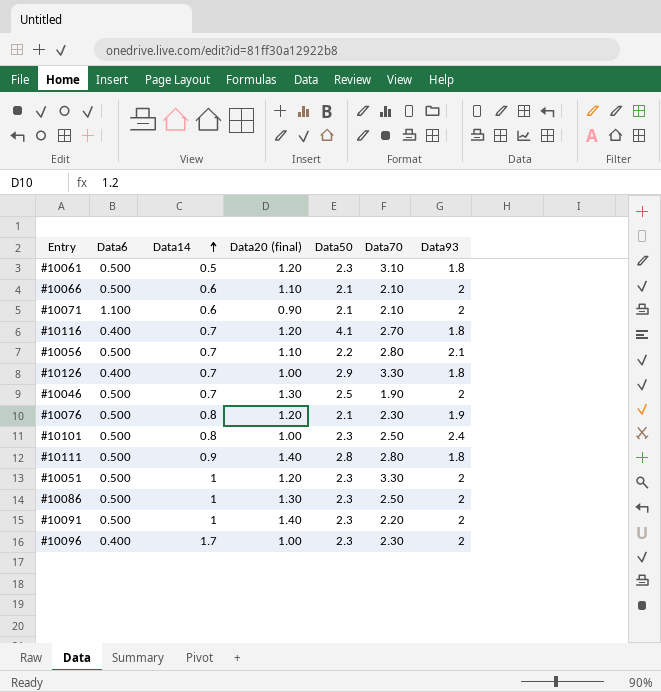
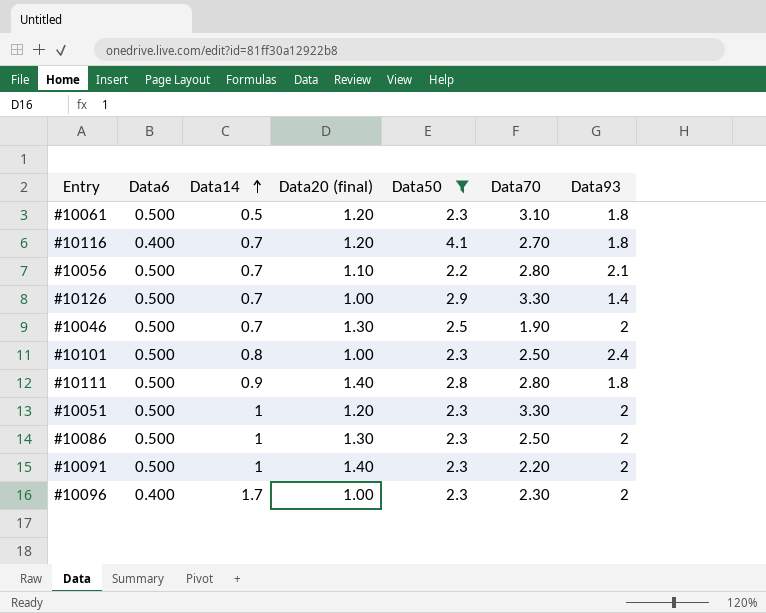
filter: none -> Data50 != 2.1
#10126 | Data6: 0.400 -> 0.500
#10126 | Data93: 1.8 -> 1.4

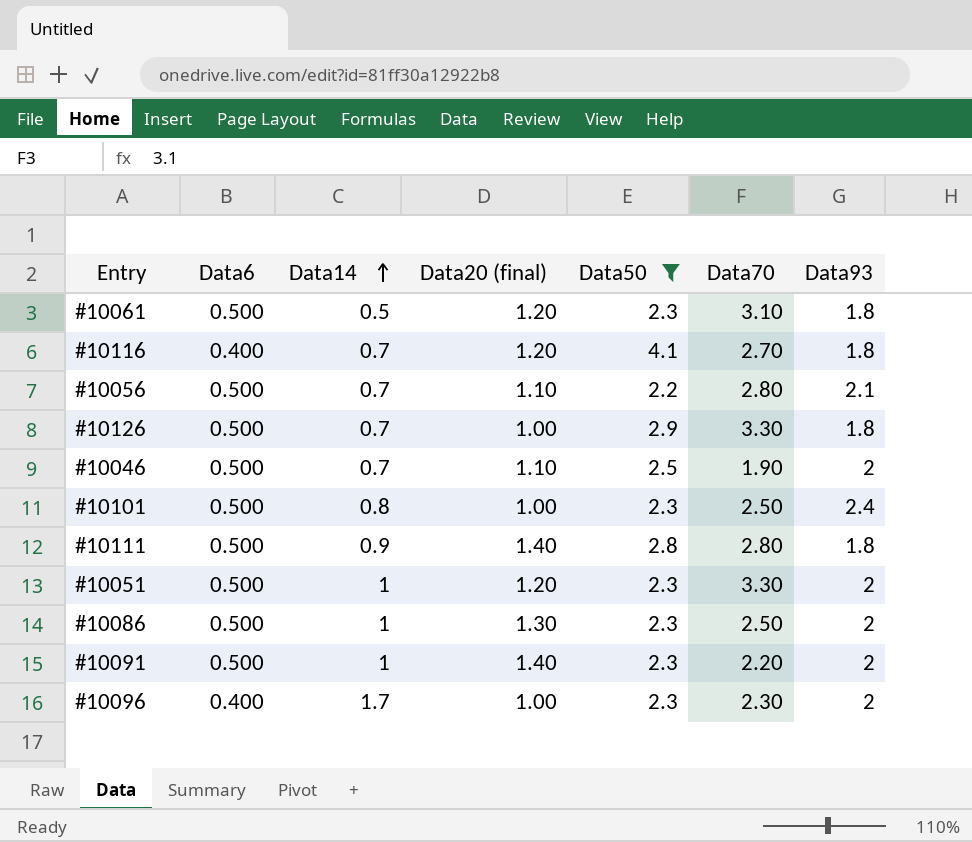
#10126 | Data93: 1.4 -> 1.8
#10046 | Data20 (final): 1.30 -> 1.10

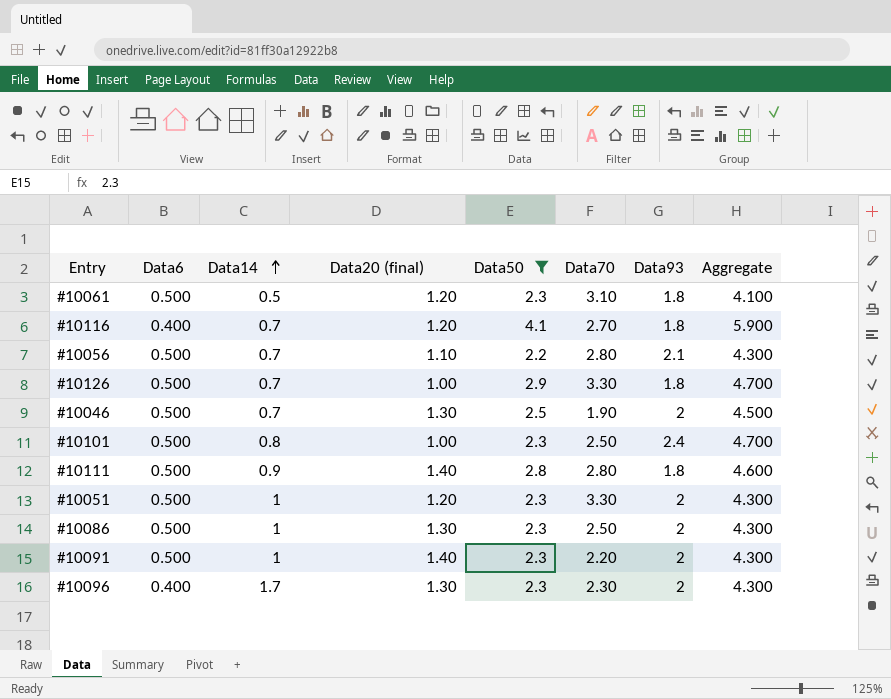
column Aggregate | formula: none -> [Data50] + [Data93]
#10046 | Data20 (final): 1.10 -> 1.30
#10096 | Data20 (final): 1.00 -> 1.30

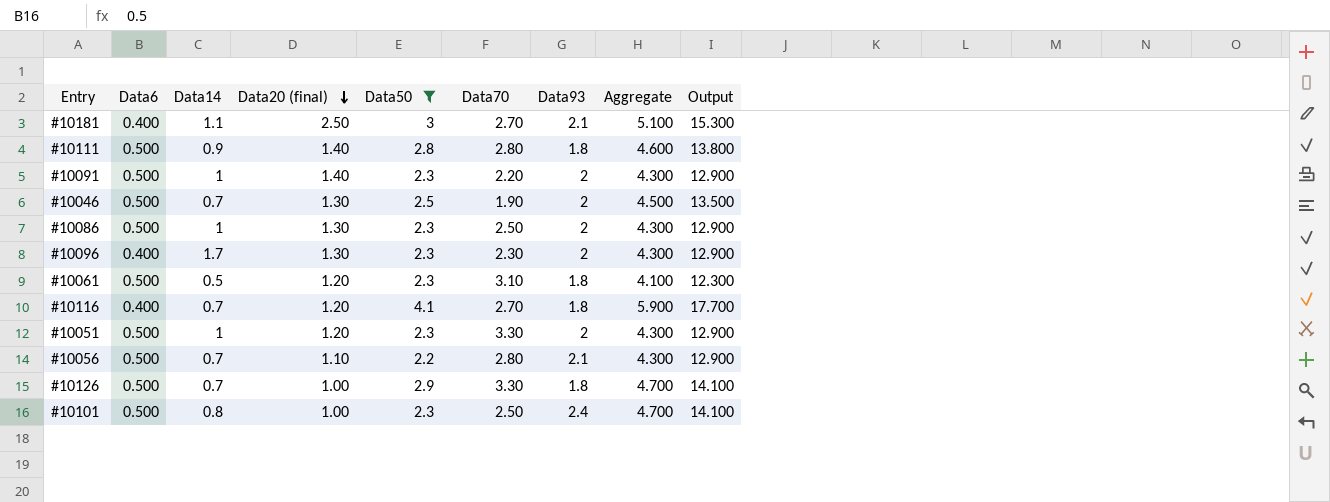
row order: Data14 ascending -> Data20 (final) descending
column Output | formula: none -> [Aggregate] * 3
row #10181: none -> 0.400 | 1.1 | 2.50 | 3 | 2.70 | 2.1 | 5.100 | 15.300

